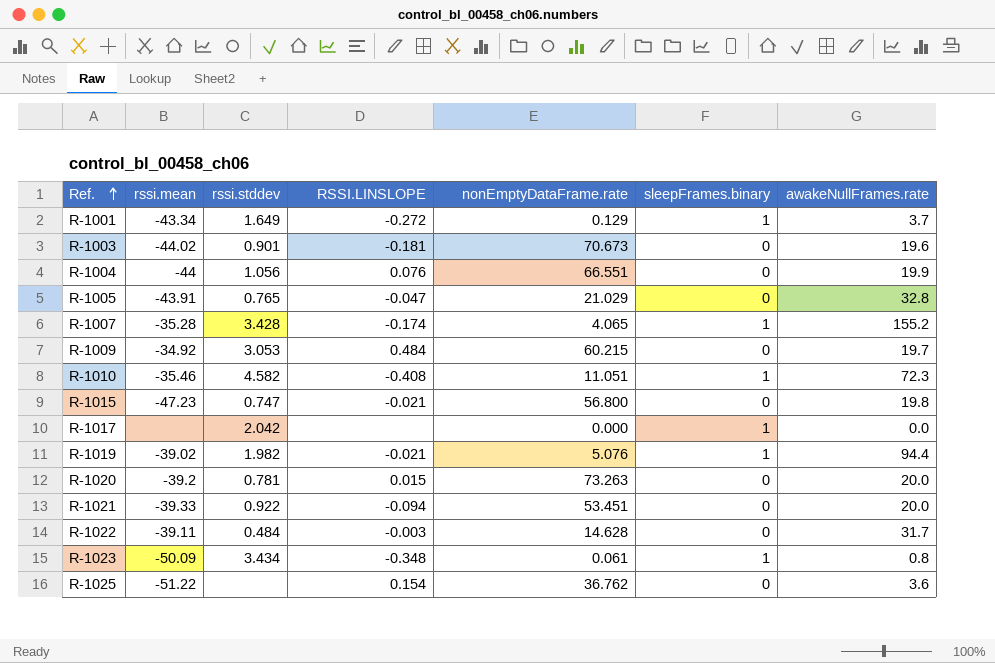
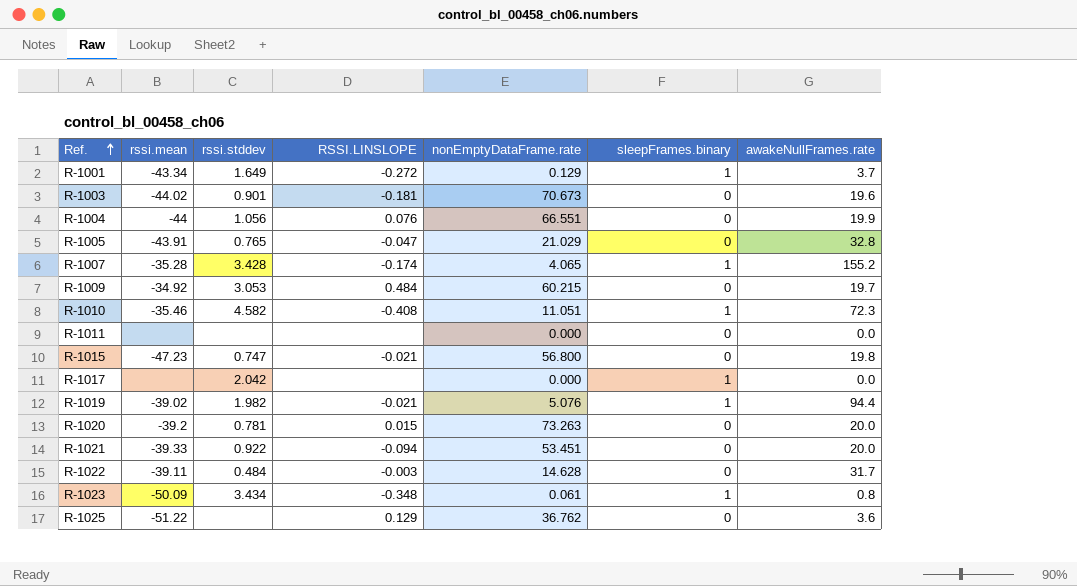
row R-1011: none -> none | none | none | 0.000 | 0 | 0.0
R-1025 | RSSI.LINSLOPE: 0.154 -> 0.129

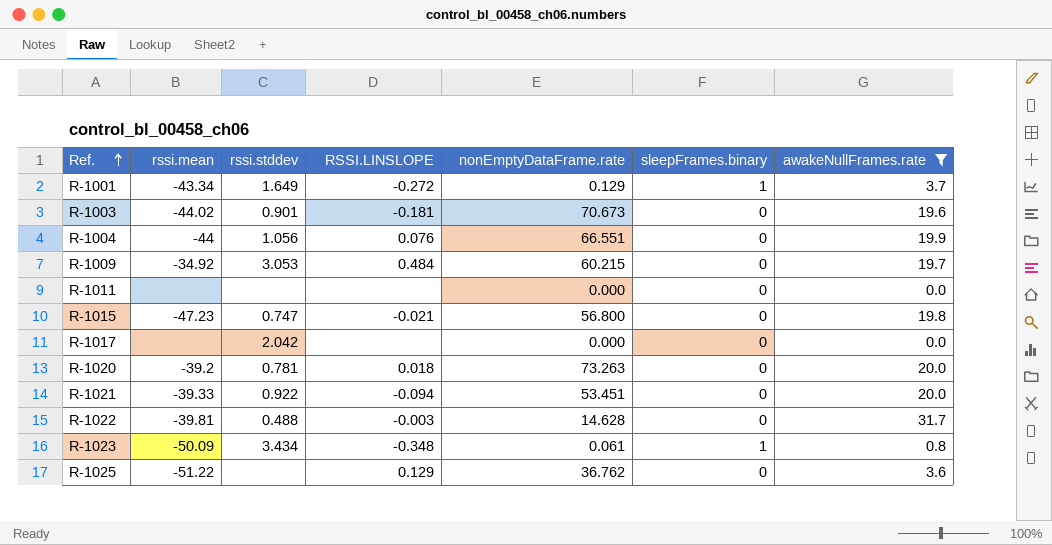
filter: none -> awakeNullFrames.rate <= 31.7
R-1017 | sleepFrames.binary: 1 -> 0
R-1020 | RSSI.LINSLOPE: 0.015 -> 0.018
R-1022 | rssi.mean: -39.11 -> -39.81
R-1022 | rssi.stddev: 0.484 -> 0.488

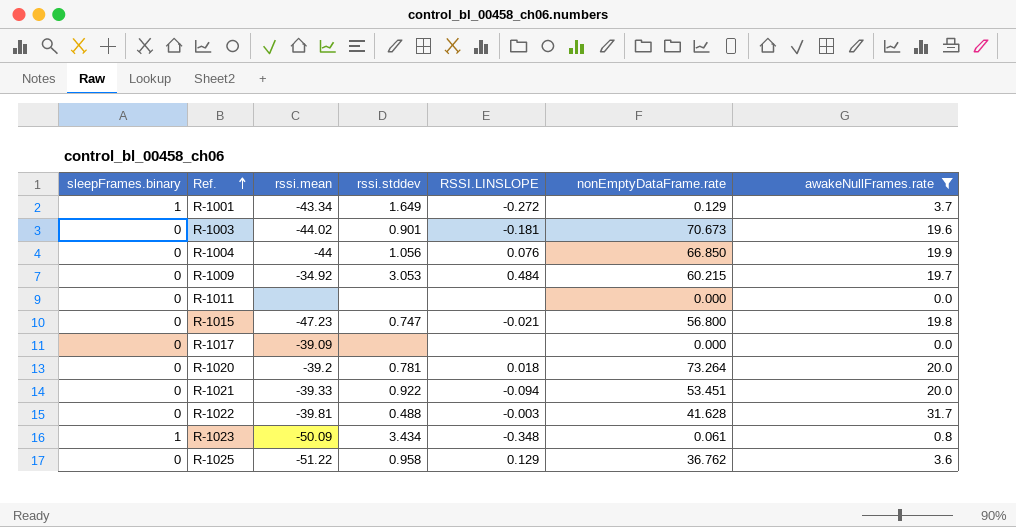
column sleepFrames.binary | position: 6 -> 1
R-1004 | nonEmptyDataFrame.rate: 66.551 -> 66.850
R-1017 | rssi.mean: none -> -39.09
R-1017 | rssi.stddev: 2.042 -> none
R-1020 | nonEmptyDataFrame.rate: 73.263 -> 73.264
R-1022 | nonEmptyDataFrame.rate: 14.628 -> 41.628
R-1025 | rssi.stddev: none -> 0.958

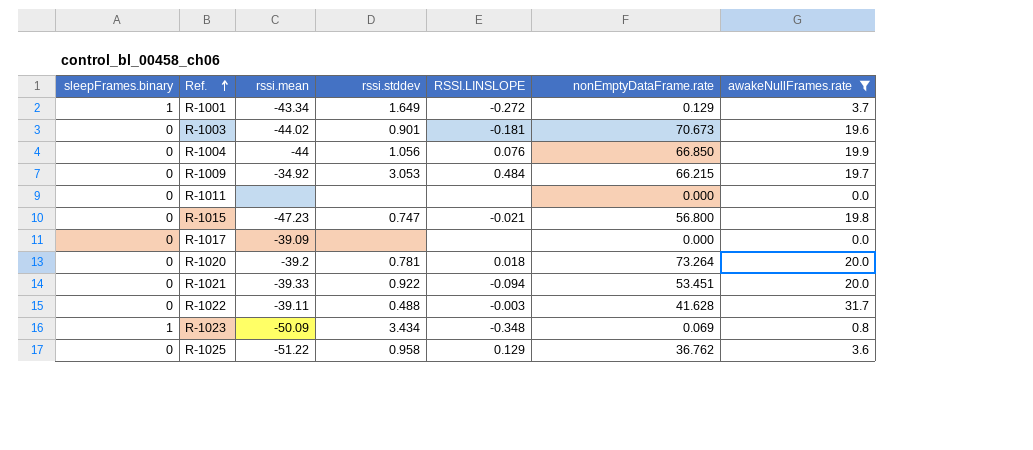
R-1009 | nonEmptyDataFrame.rate: 60.215 -> 66.215
R-1022 | rssi.mean: -39.81 -> -39.11
R-1023 | nonEmptyDataFrame.rate: 0.061 -> 0.069

